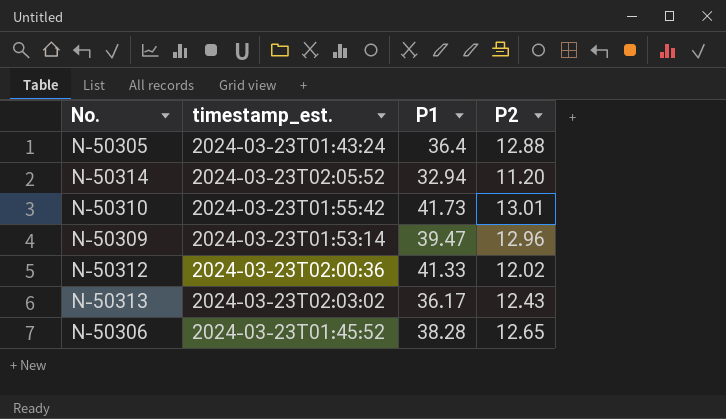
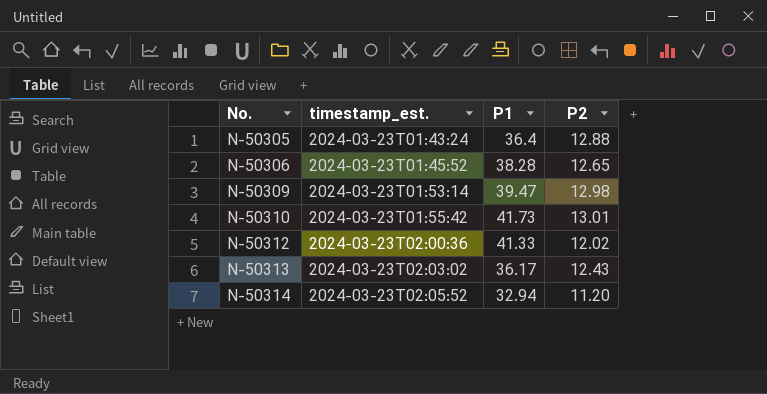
row order: none -> No. ascending
N-50309 | P2: 12.96 -> 12.98

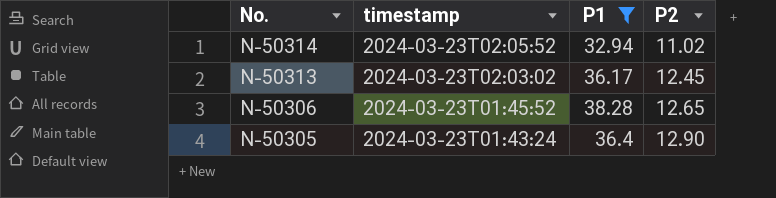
filter: none -> P1 <= 38.28
row order: No. ascending -> No. descending
column name: timestamp_est. -> timestamp
N-50314 | P2: 11.20 -> 11.02
N-50313 | P2: 12.43 -> 12.45
N-50305 | P2: 12.88 -> 12.90

